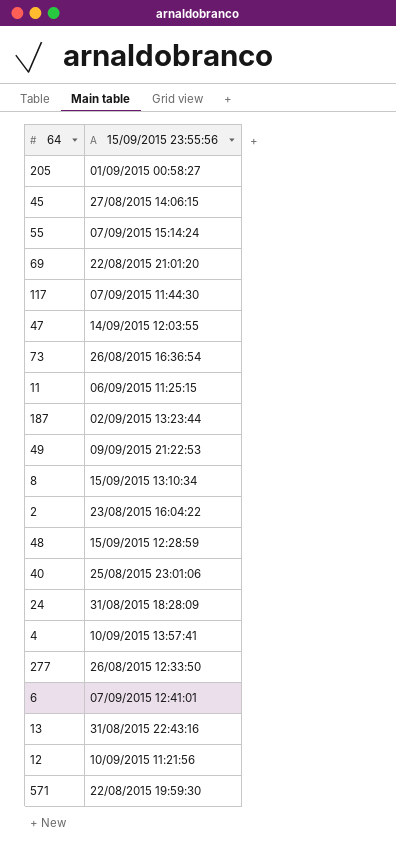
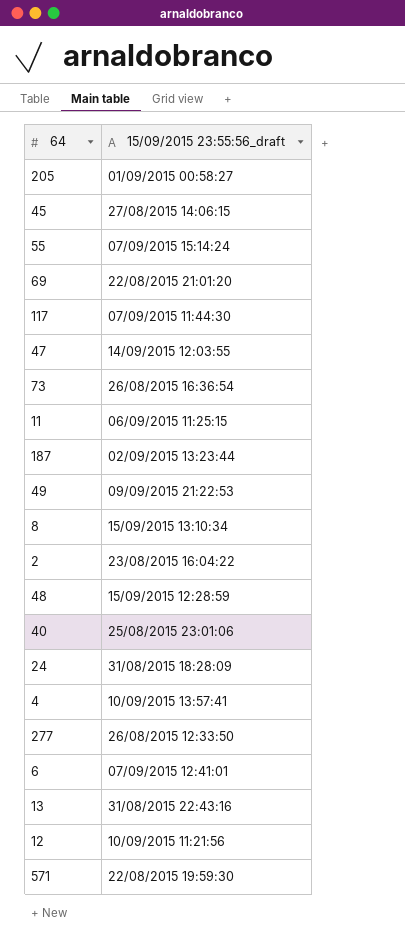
column name: 15/09/2015 23:55:56 -> 15/09/2015 23:55:56_draft

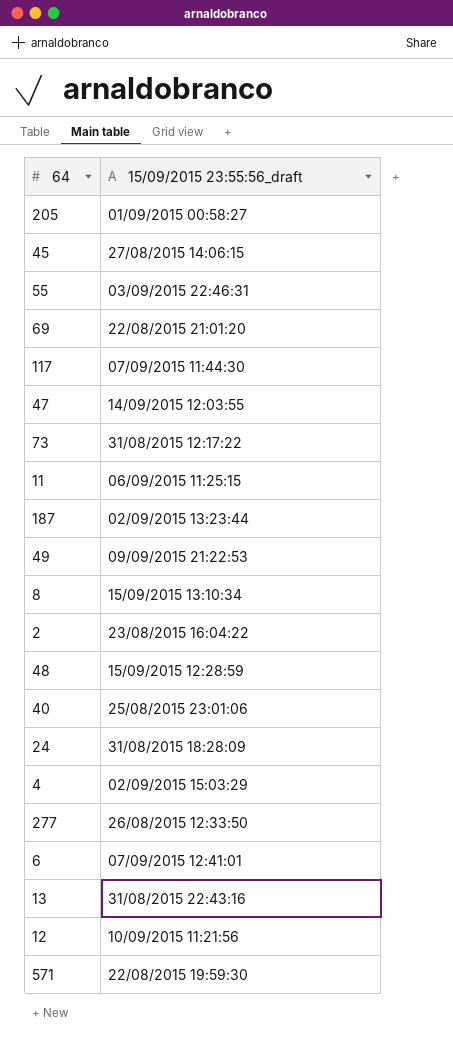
55 | 15/09/2015 23:55:56_draft: 07/09/2015 15:14:24 -> 03/09/2015 22:46:31
73 | 15/09/2015 23:55:56_draft: 26/08/2015 16:36:54 -> 31/08/2015 12:17:22
4 | 15/09/2015 23:55:56_draft: 10/09/2015 13:57:41 -> 02/09/2015 15:03:29

